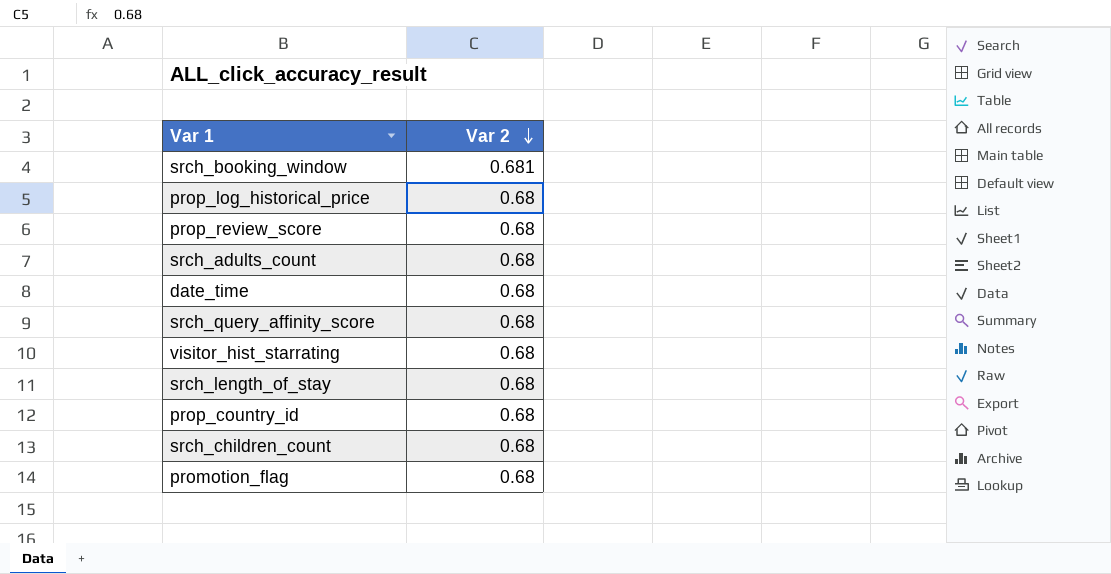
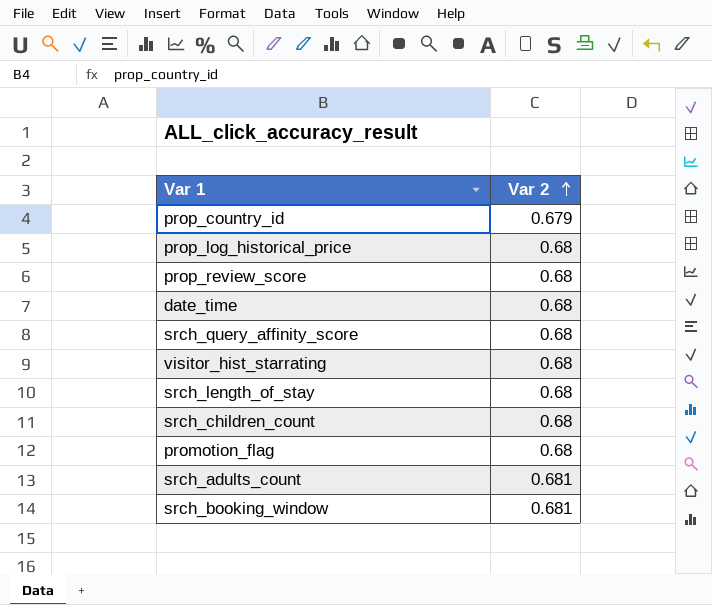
row order: Var 2 descending -> Var 2 ascending
prop_country_id | Var 2: 0.68 -> 0.679
srch_adults_count | Var 2: 0.68 -> 0.681

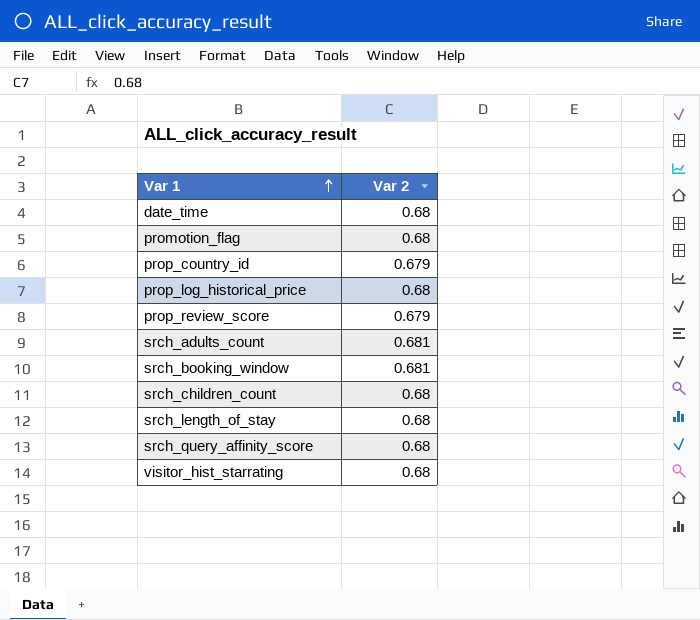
row order: Var 2 ascending -> Var 1 ascending
prop_review_score | Var 2: 0.68 -> 0.679

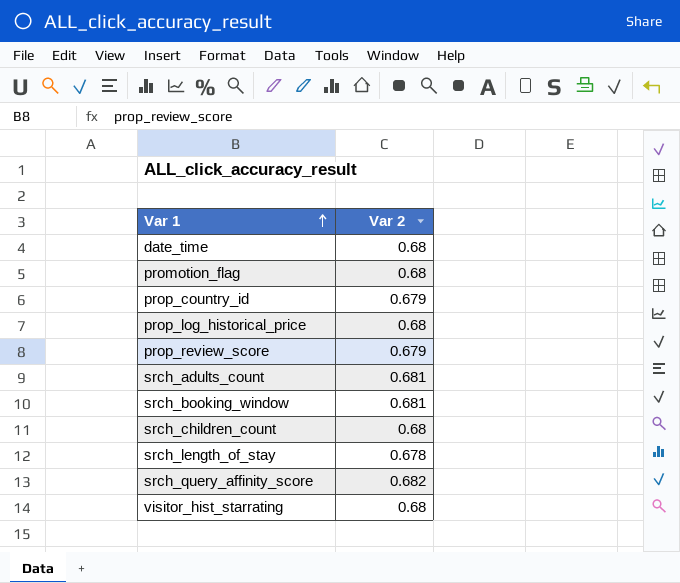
srch_length_of_stay | Var 2: 0.68 -> 0.678
srch_query_affinity_score | Var 2: 0.68 -> 0.682

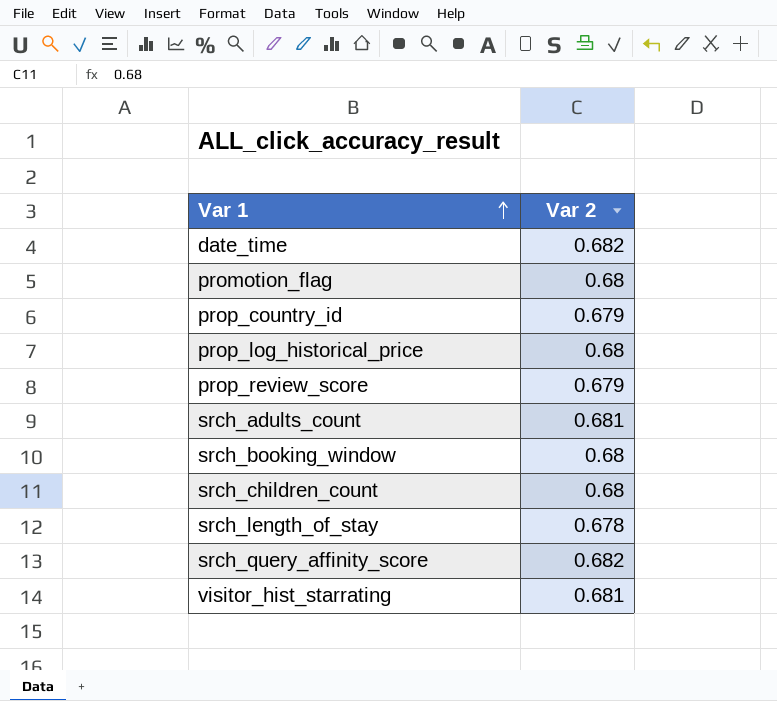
date_time | Var 2: 0.68 -> 0.682
srch_booking_window | Var 2: 0.681 -> 0.68
visitor_hist_starrating | Var 2: 0.68 -> 0.681

